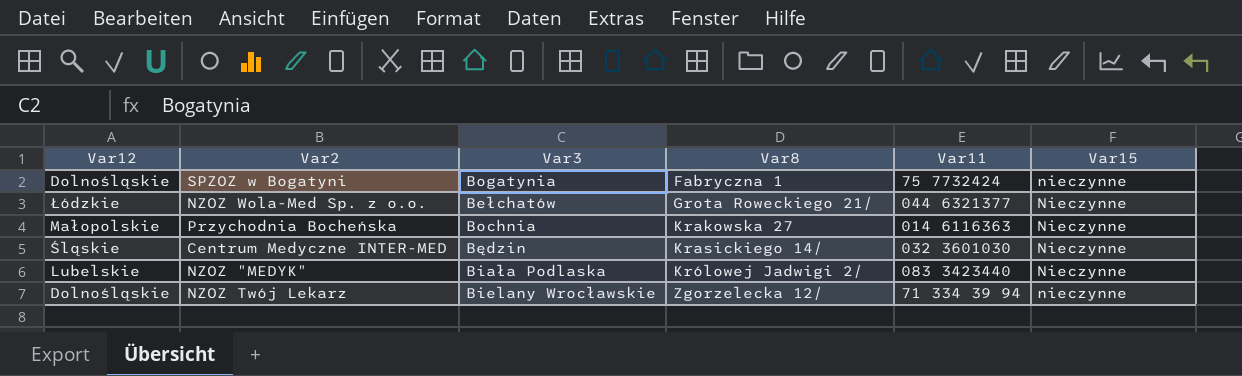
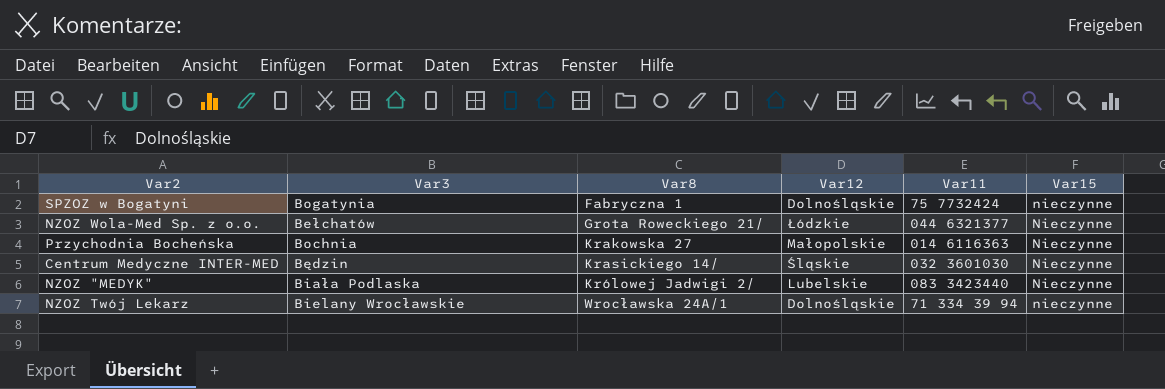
column Var12 | position: 1 -> 4
NZOZ Twój Lekarz | Var8: Zgorzelecka 12/ -> Wrocławska 24A/1

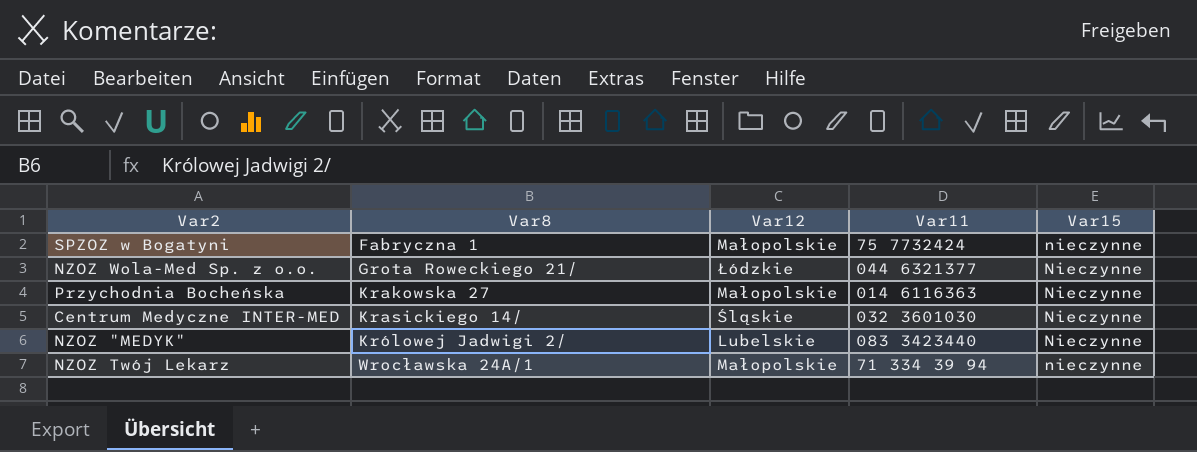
column Var3 | position: 2 -> none
SPZOZ w Bogatyni | Var12: Dolnośląskie -> Małopolskie
NZOZ Twój Lekarz | Var12: Dolnośląskie -> Małopolskie

